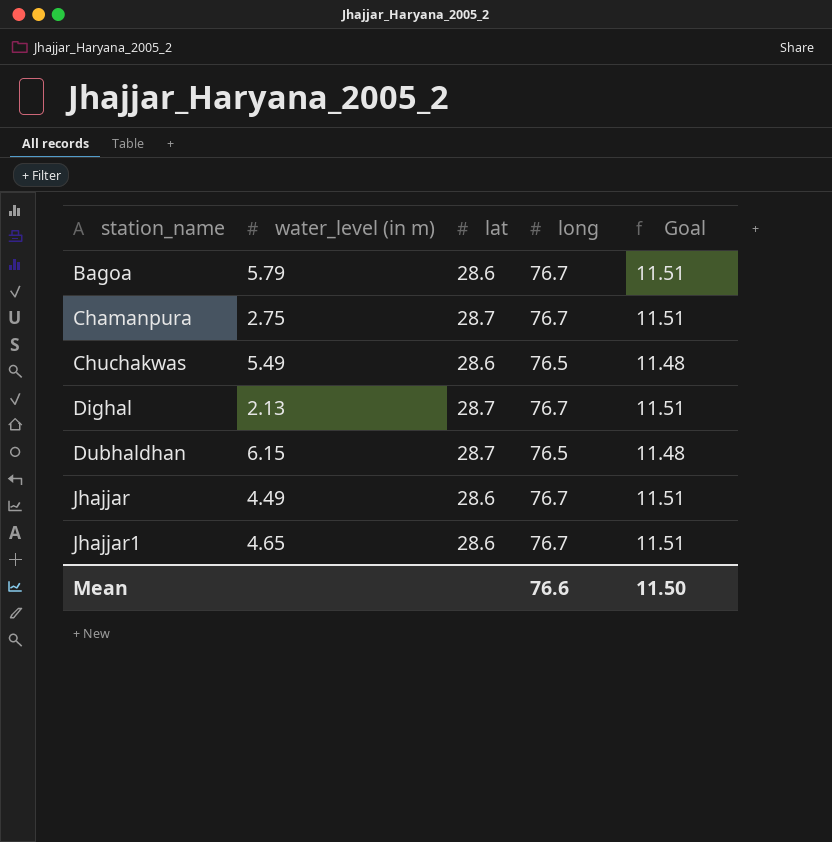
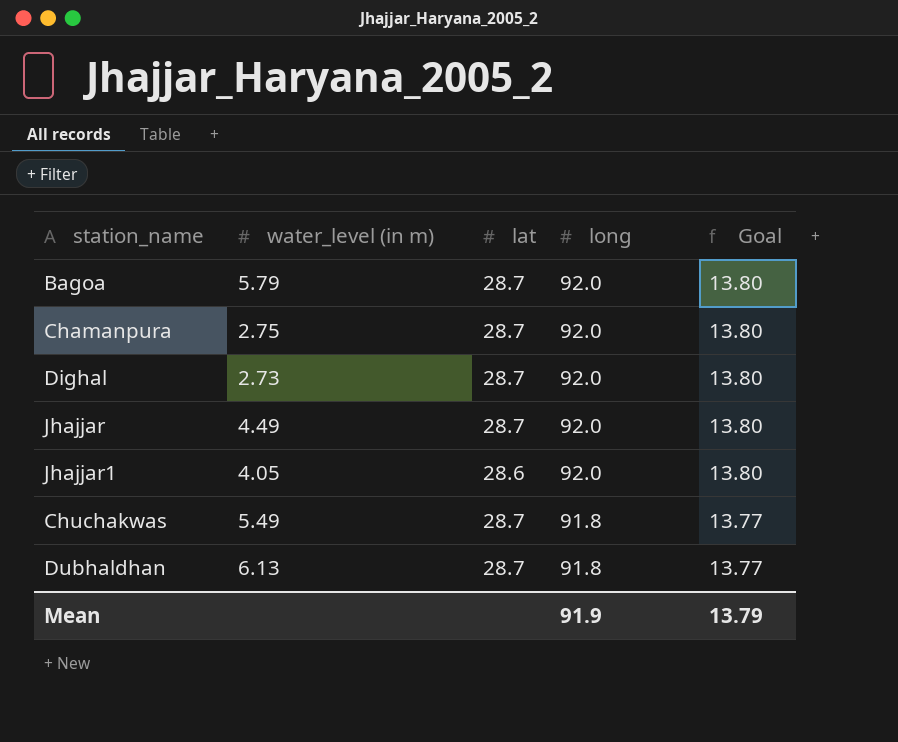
row order: station_name ascending -> long descending
Bagoa | lat: 28.6 -> 28.7
Bagoa | long: 76.7 -> 92.0
Bagoa | Goal: 11.51 -> 13.80
Chamanpura | long: 76.7 -> 92.0
Chamanpura | Goal: 11.51 -> 13.80
Dighal | water_level (in m): 2.13 -> 2.73
Dighal | long: 76.7 -> 92.0
Dighal | Goal: 11.51 -> 13.80
Jhajjar | lat: 28.6 -> 28.7
Jhajjar | long: 76.7 -> 92.0
Jhajjar | Goal: 11.51 -> 13.80
Jhajjar1 | water_level (in m): 4.65 -> 4.05
Jhajjar1 | long: 76.7 -> 92.0
Jhajjar1 | Goal: 11.51 -> 13.80
Chuchakwas | lat: 28.6 -> 28.7
Chuchakwas | long: 76.5 -> 91.8
Chuchakwas | Goal: 11.48 -> 13.77
Dubhaldhan | water_level (in m): 6.15 -> 6.13
Dubhaldhan | long: 76.5 -> 91.8
Dubhaldhan | Goal: 11.48 -> 13.77
Mean | long: 76.6 -> 91.9
Mean | Goal: 11.50 -> 13.79

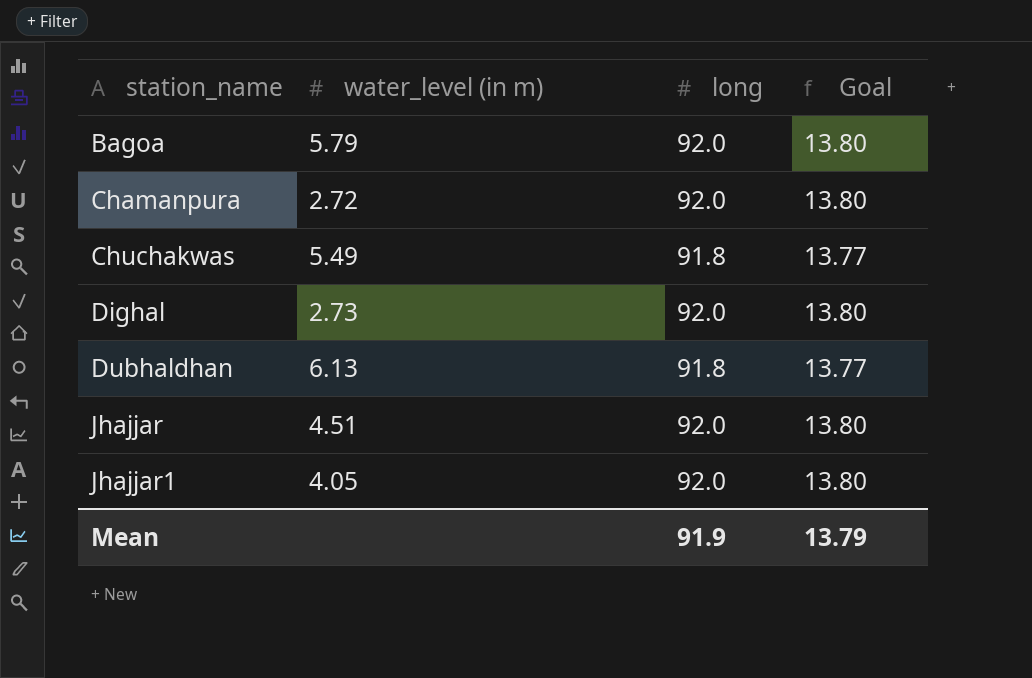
row order: long descending -> station_name ascending
column lat | position: 3 -> none
Chamanpura | water_level (in m): 2.75 -> 2.72
Jhajjar | water_level (in m): 4.49 -> 4.51

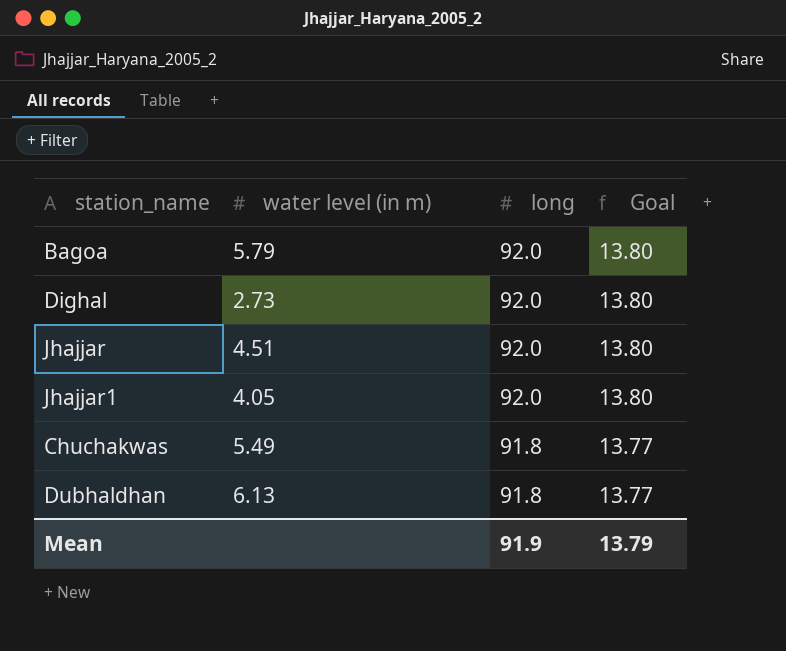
row order: station_name ascending -> long descending
column name: water_level (in m) -> water level (in m)
row Chamanpura: 2.72 | 92.0 | 13.80 -> none

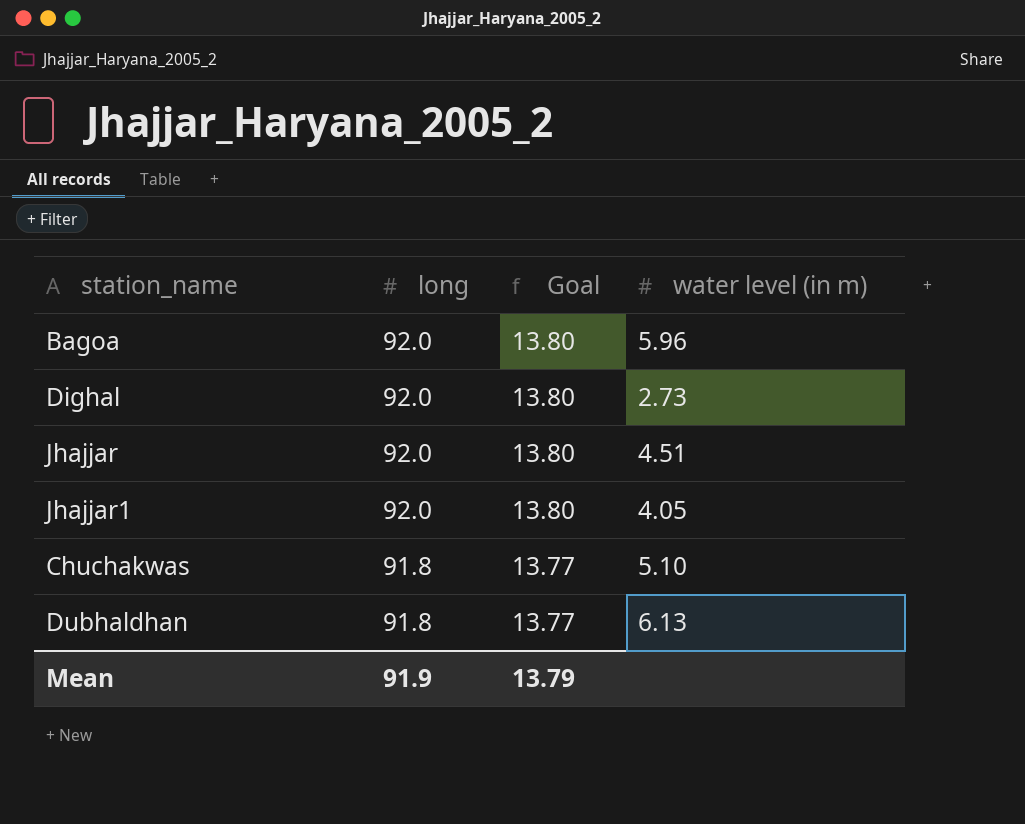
column water level (in m) | position: 2 -> 4
Bagoa | water level (in m): 5.79 -> 5.96
Chuchakwas | water level (in m): 5.49 -> 5.10

